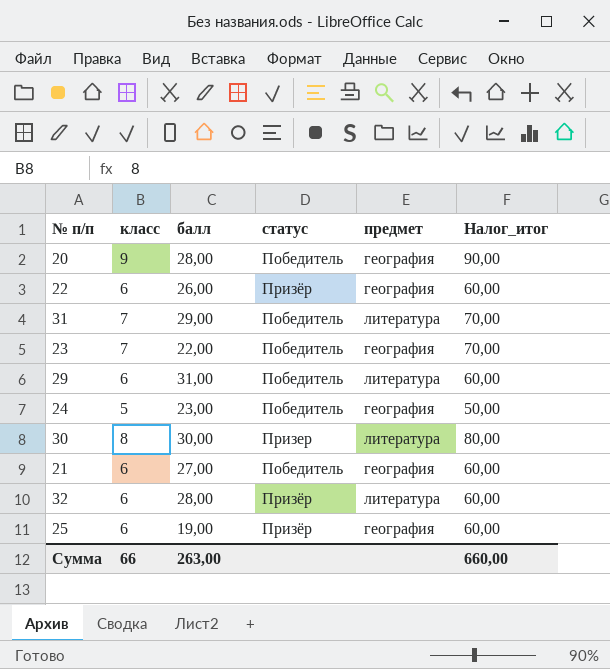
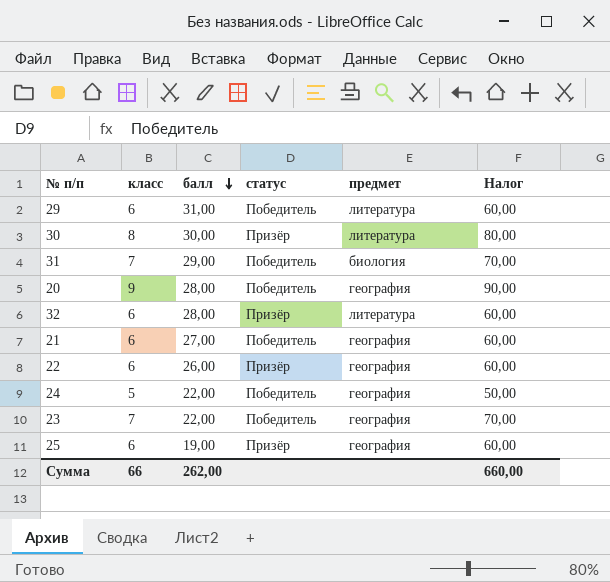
row order: none -> балл descending
column name: Налог_итог -> Налог
30 | статус: Призер -> Призёр
31 | предмет: литература -> биология
24 | балл: 23,00 -> 22,00
Сумма | балл: 263,00 -> 262,00

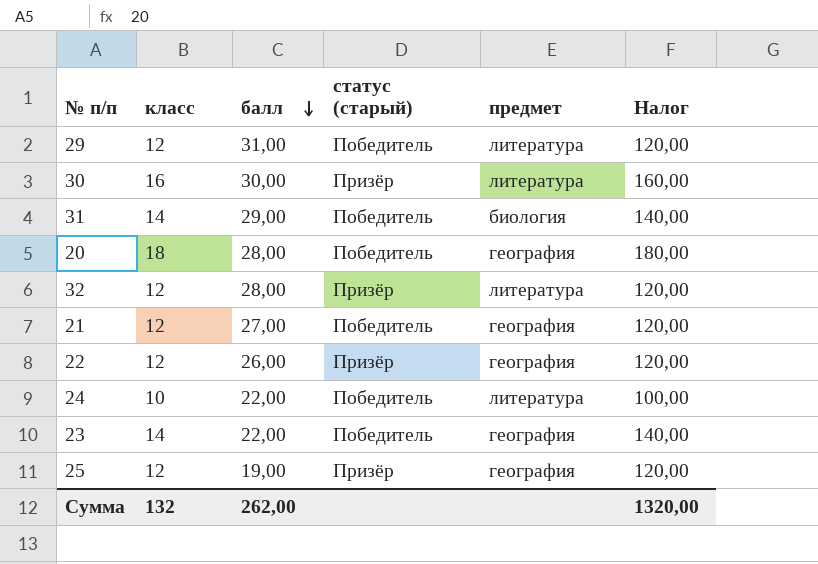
column name: статус -> статус (старый)
29 | класс: 6 -> 12
29 | Налог: 60,00 -> 120,00
30 | класс: 8 -> 16
30 | Налог: 80,00 -> 160,00
31 | класс: 7 -> 14
31 | Налог: 70,00 -> 140,00
20 | класс: 9 -> 18
20 | Налог: 90,00 -> 180,00
32 | класс: 6 -> 12
32 | Налог: 60,00 -> 120,00
21 | класс: 6 -> 12
21 | Налог: 60,00 -> 120,00
22 | класс: 6 -> 12
22 | Налог: 60,00 -> 120,00
24 | класс: 5 -> 10
24 | предмет: география -> литература
24 | Налог: 50,00 -> 100,00
23 | класс: 7 -> 14
23 | Налог: 70,00 -> 140,00
25 | класс: 6 -> 12
25 | Налог: 60,00 -> 120,00
Сумма | класс: 66 -> 132
Сумма | Налог: 660,00 -> 1320,00

